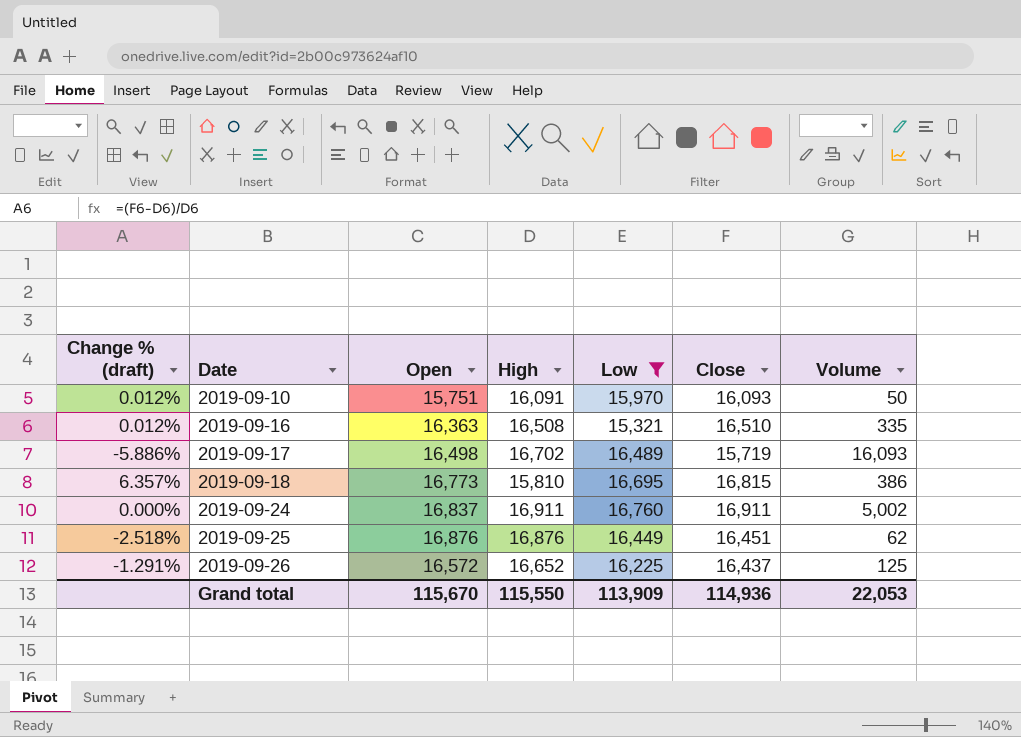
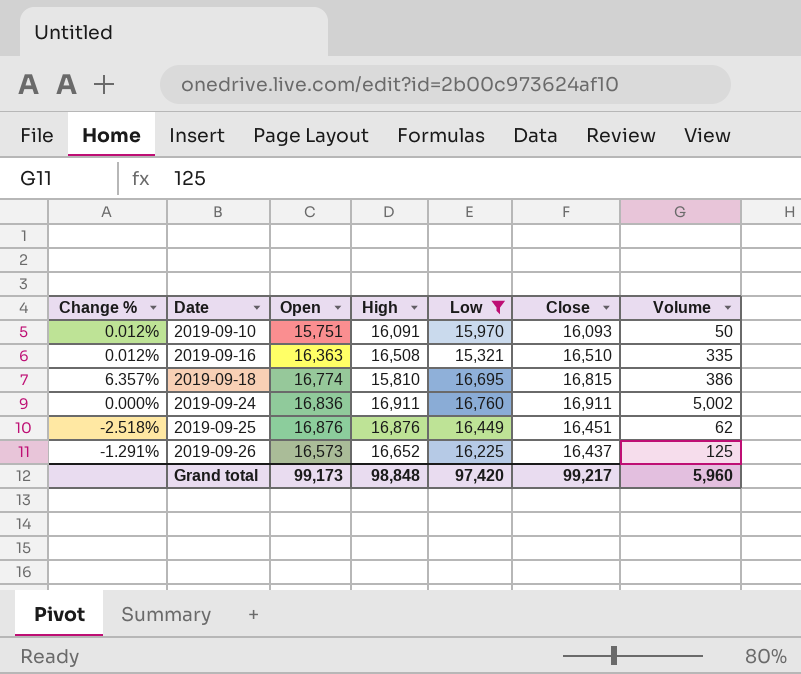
column name: Change % (draft) -> Change %
row 2019-09-17: -5.886% | 16,498 | 16,702 | 16,489 | 15,719 | 16,093 -> none
2019-09-18 | Open: 16,773 -> 16,774
2019-09-24 | Open: 16,837 -> 16,836
2019-09-26 | Open: 16,572 -> 16,573
Grand total | Open: 115,670 -> 99,173
Grand total | High: 115,550 -> 98,848
Grand total | Low: 113,909 -> 97,420
Grand total | Close: 114,936 -> 99,217
Grand total | Volume: 22,053 -> 5,960

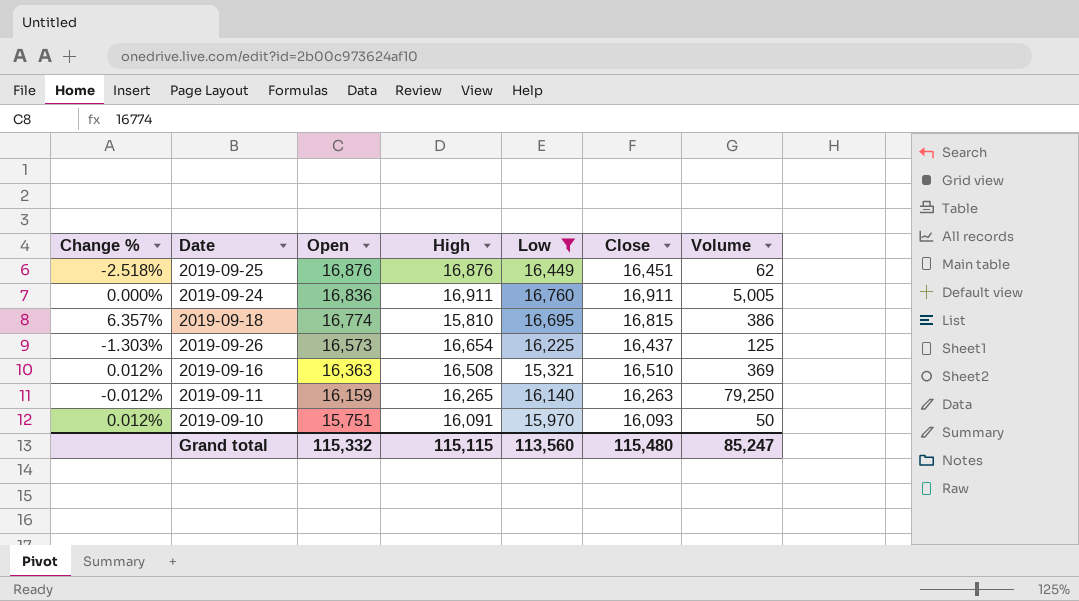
row order: Date ascending -> Open descending
2019-09-24 | Volume: 5,002 -> 5,005
2019-09-26 | Change %: -1.291% -> -1.303%
2019-09-26 | High: 16,652 -> 16,654
2019-09-16 | Volume: 335 -> 369
row 2019-09-11: none -> -0.012% | 16,159 | 16,265 | 16,140 | 16,263 | 79,250
Grand total | Open: 99,173 -> 115,332
Grand total | High: 98,848 -> 115,115
Grand total | Low: 97,420 -> 113,560
Grand total | Close: 99,217 -> 115,480
Grand total | Volume: 5,960 -> 85,247

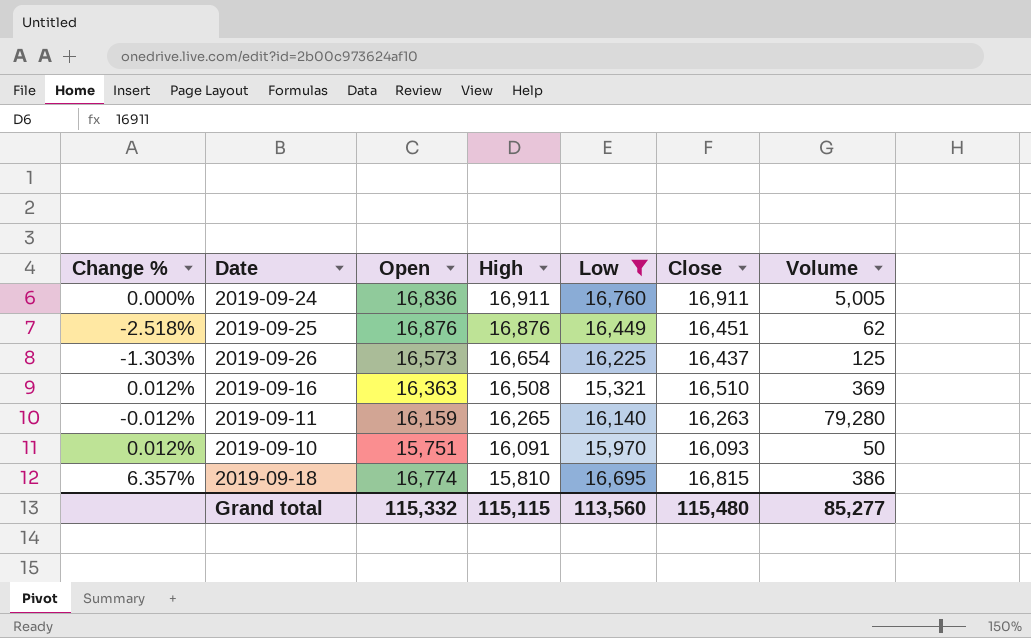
row order: Open descending -> High descending
2019-09-11 | Volume: 79,250 -> 79,280
Grand total | Volume: 85,247 -> 85,277

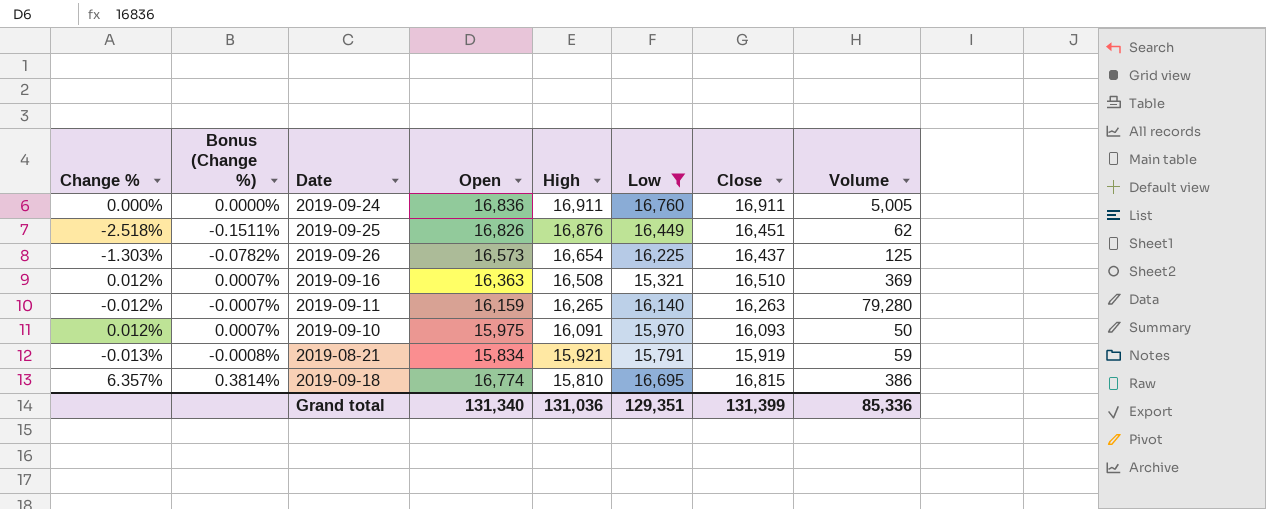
column Bonus (Change %) | formula: none -> [Change %] * 0.06
2019-09-25 | Open: 16,876 -> 16,826
2019-09-10 | Open: 15,751 -> 15,975
row 2019-08-21: none -> -0.013% | -0.0008% | 15,834 | 15,921 | 15,791 | 15,919 | 59
Grand total | Open: 115,332 -> 131,340
Grand total | High: 115,115 -> 131,036
Grand total | Low: 113,560 -> 129,351
Grand total | Close: 115,480 -> 131,399
Grand total | Volume: 85,277 -> 85,336

